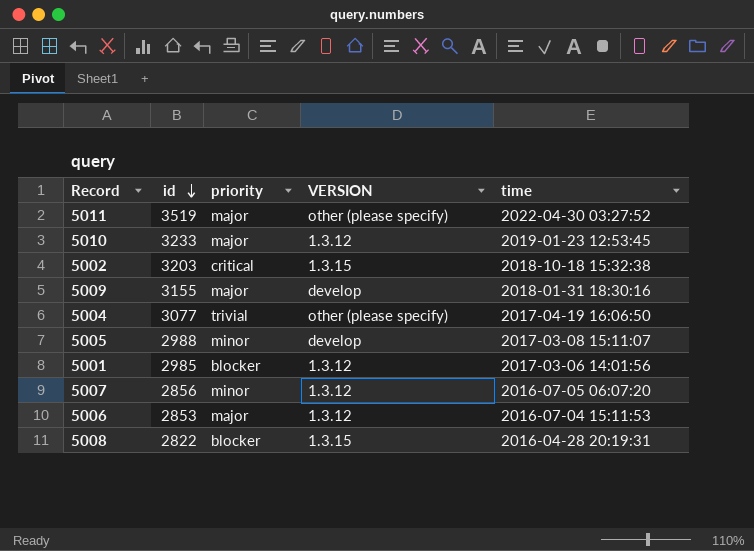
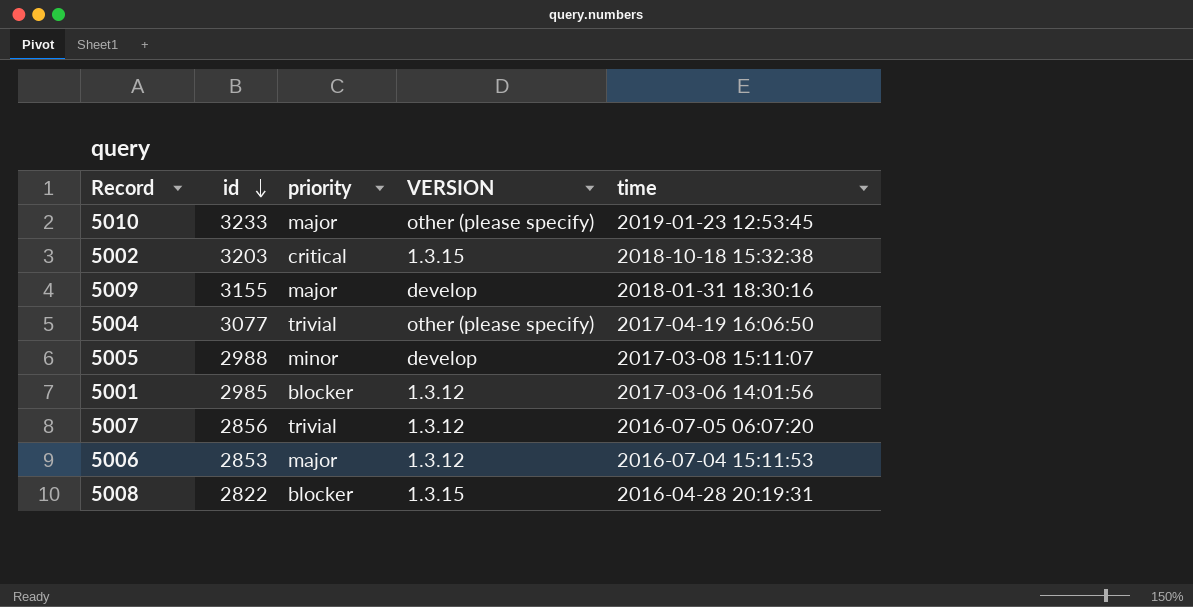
row 5011: 3519 | major | other (please specify) | 2022-04-30 03:27:52 -> none
5010 | VERSION: 1.3.12 -> other (please specify)
5007 | priority: minor -> trivial

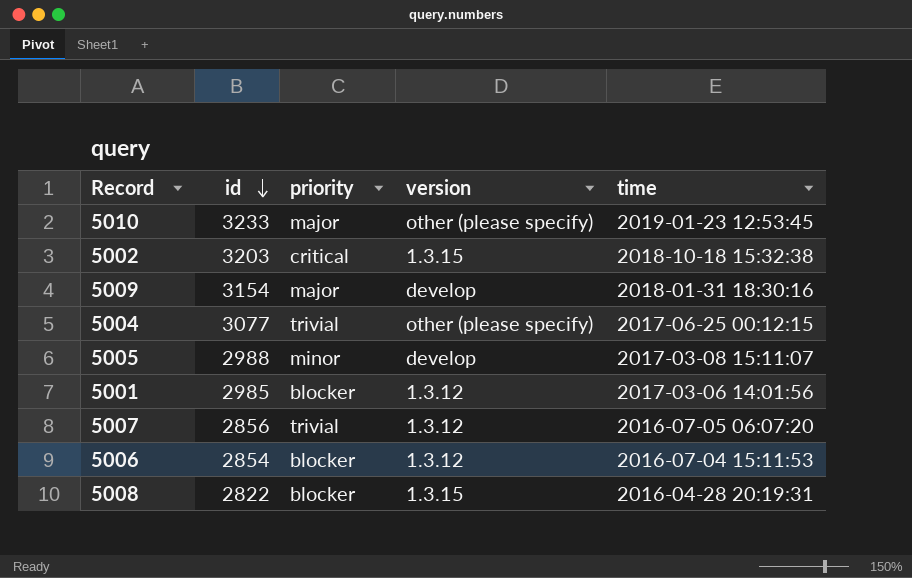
column name: VERSION -> version
5009 | id: 3155 -> 3154
5004 | time: 2017-04-19 16:06:50 -> 2017-06-25 00:12:15
5006 | id: 2853 -> 2854
5006 | priority: major -> blocker

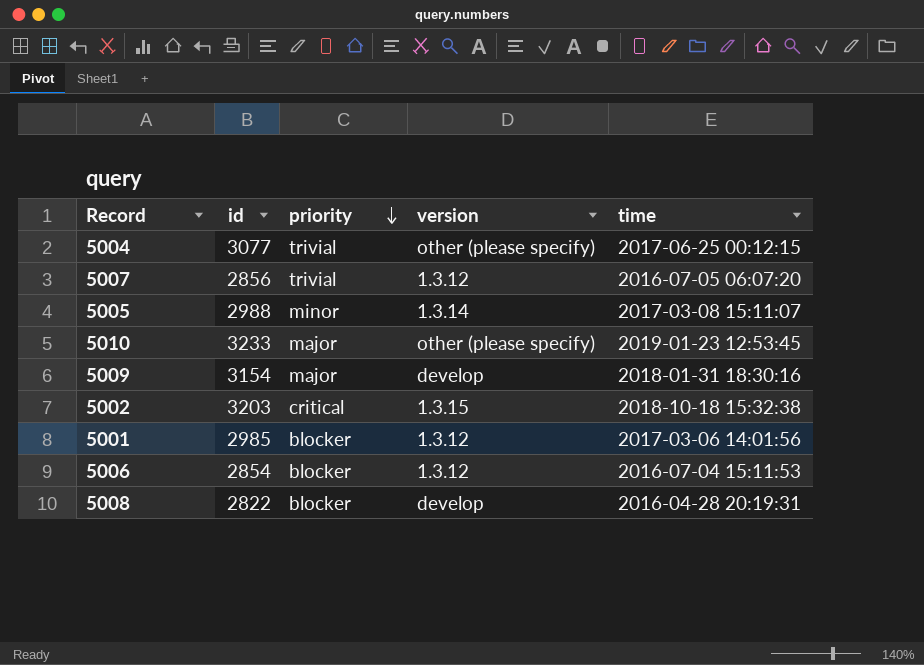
row order: id descending -> priority descending
5005 | version: develop -> 1.3.14
5008 | version: 1.3.15 -> develop

